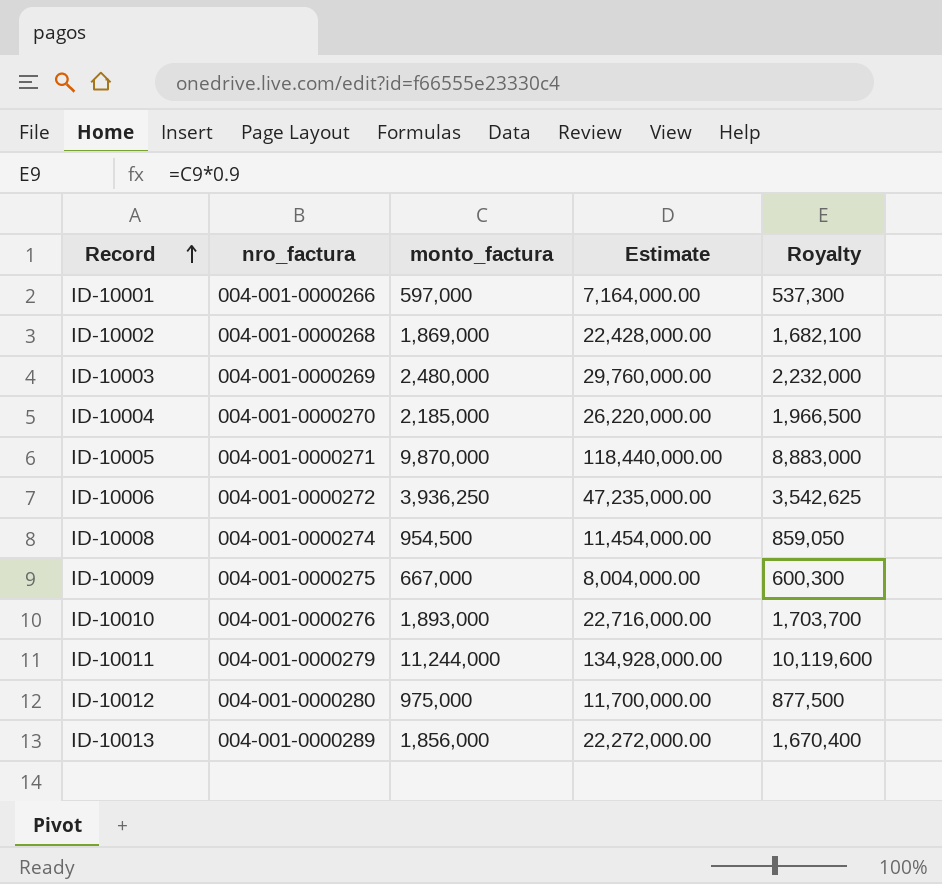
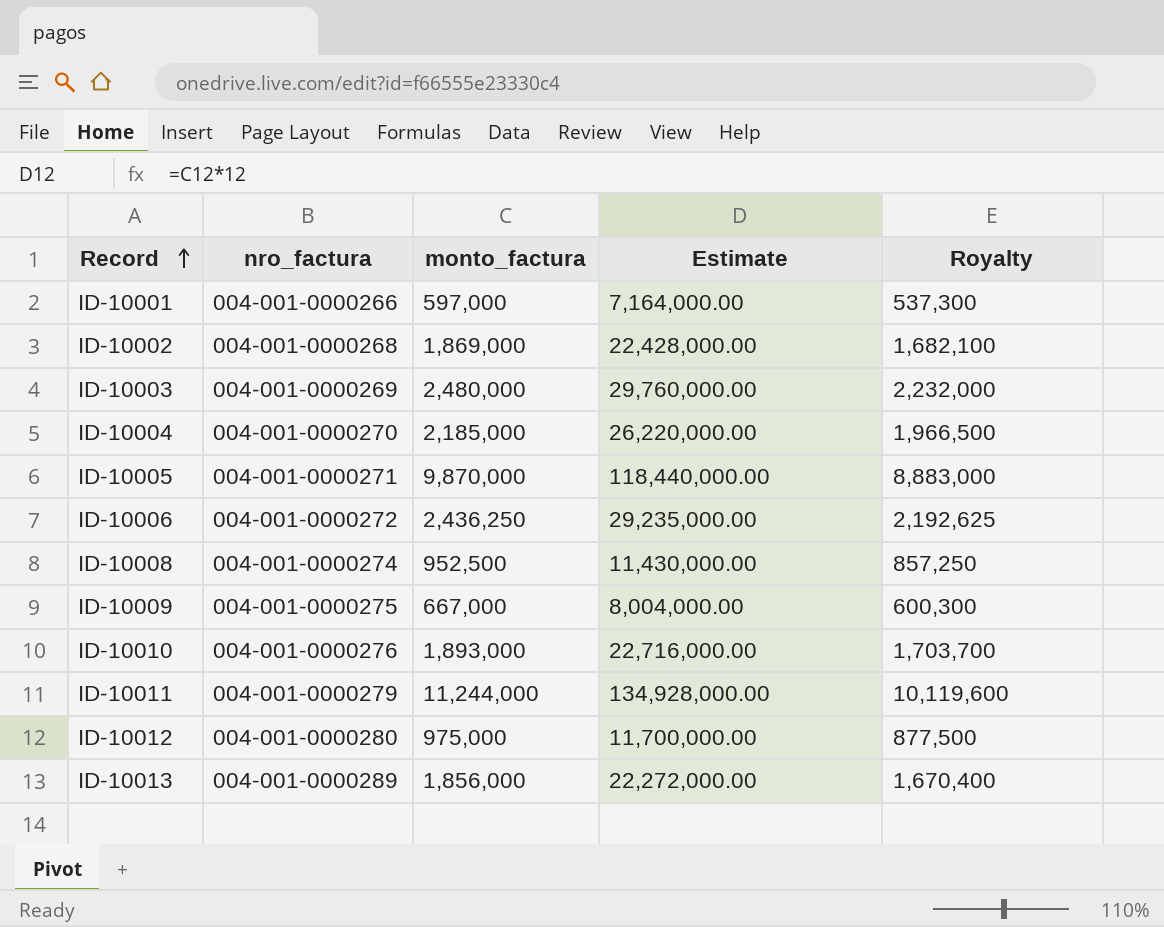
ID-10006 | monto_factura: 3,936,250 -> 2,436,250
ID-10006 | Estimate: 47,235,000.00 -> 29,235,000.00
ID-10006 | Royalty: 3,542,625 -> 2,192,625
ID-10008 | monto_factura: 954,500 -> 952,500
ID-10008 | Estimate: 11,454,000.00 -> 11,430,000.00
ID-10008 | Royalty: 859,050 -> 857,250

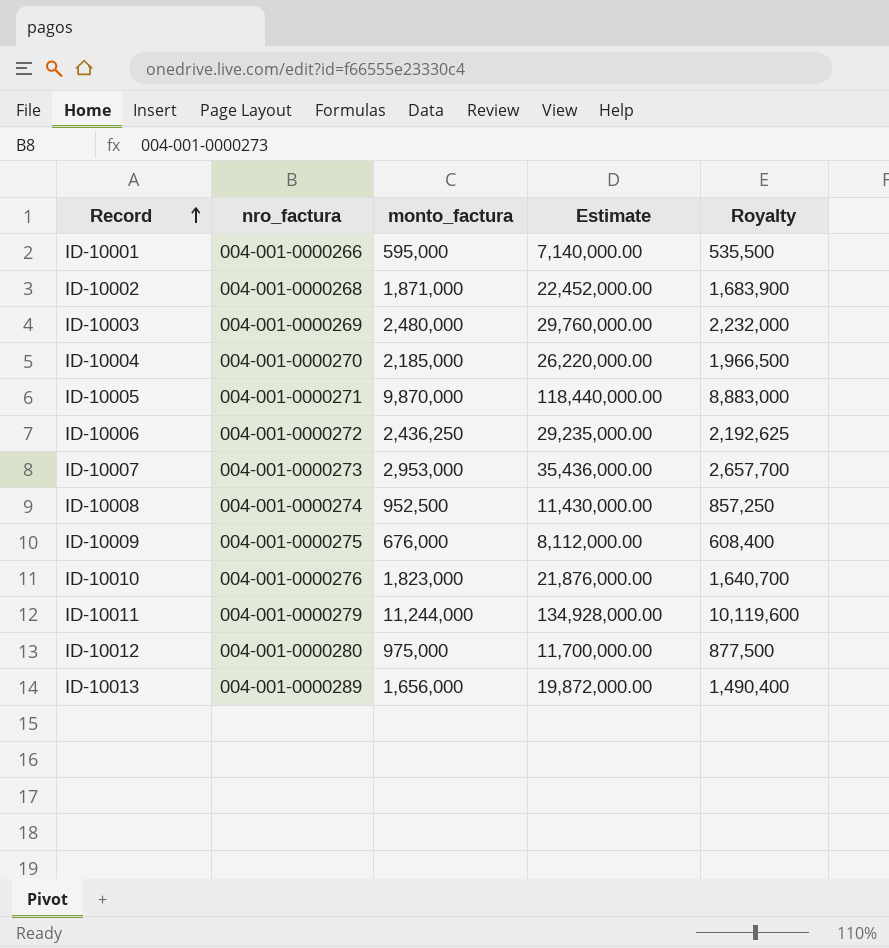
ID-10001 | monto_factura: 597,000 -> 595,000
ID-10001 | Estimate: 7,164,000.00 -> 7,140,000.00
ID-10001 | Royalty: 537,300 -> 535,500
ID-10002 | monto_factura: 1,869,000 -> 1,871,000
ID-10002 | Estimate: 22,428,000.00 -> 22,452,000.00
ID-10002 | Royalty: 1,682,100 -> 1,683,900
row ID-10007: none -> 004-001-0000273 | 2,953,000 | 35,436,000.00 | 2,657,700
ID-10009 | monto_factura: 667,000 -> 676,000
ID-10009 | Estimate: 8,004,000.00 -> 8,112,000.00
ID-10009 | Royalty: 600,300 -> 608,400
ID-10010 | monto_factura: 1,893,000 -> 1,823,000
ID-10010 | Estimate: 22,716,000.00 -> 21,876,000.00
ID-10010 | Royalty: 1,703,700 -> 1,640,700
ID-10013 | monto_factura: 1,856,000 -> 1,656,000
ID-10013 | Estimate: 22,272,000.00 -> 19,872,000.00
ID-10013 | Royalty: 1,670,400 -> 1,490,400

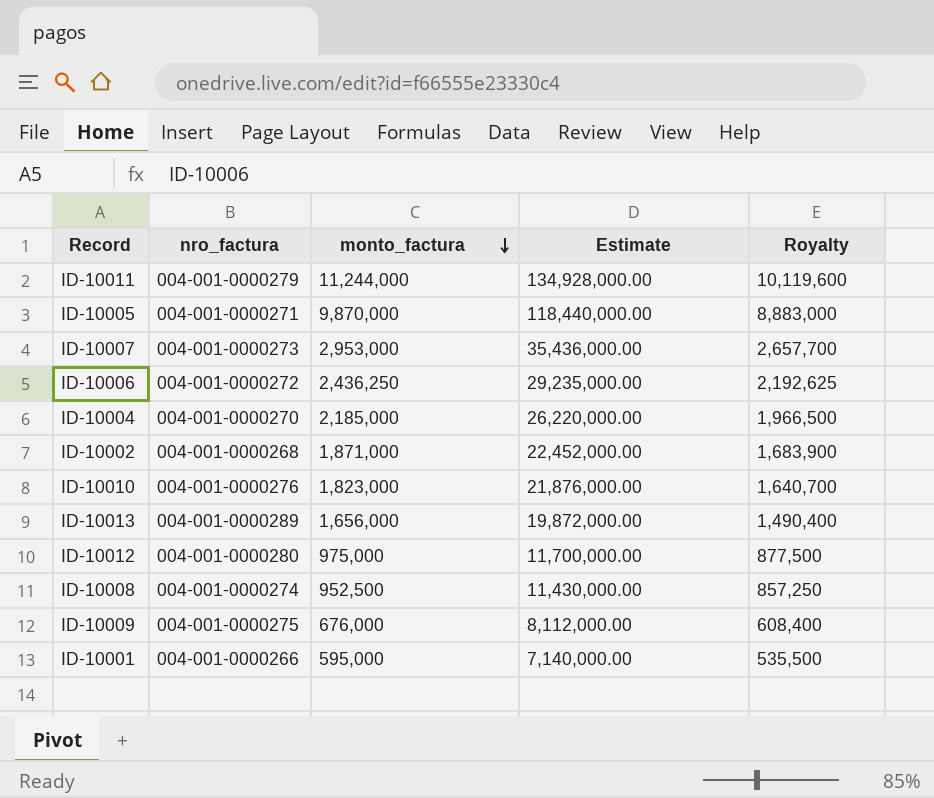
row order: Record ascending -> monto_factura descending
row ID-10003: 004-001-0000269 | 2,480,000 | 29,760,000.00 | 2,232,000 -> none

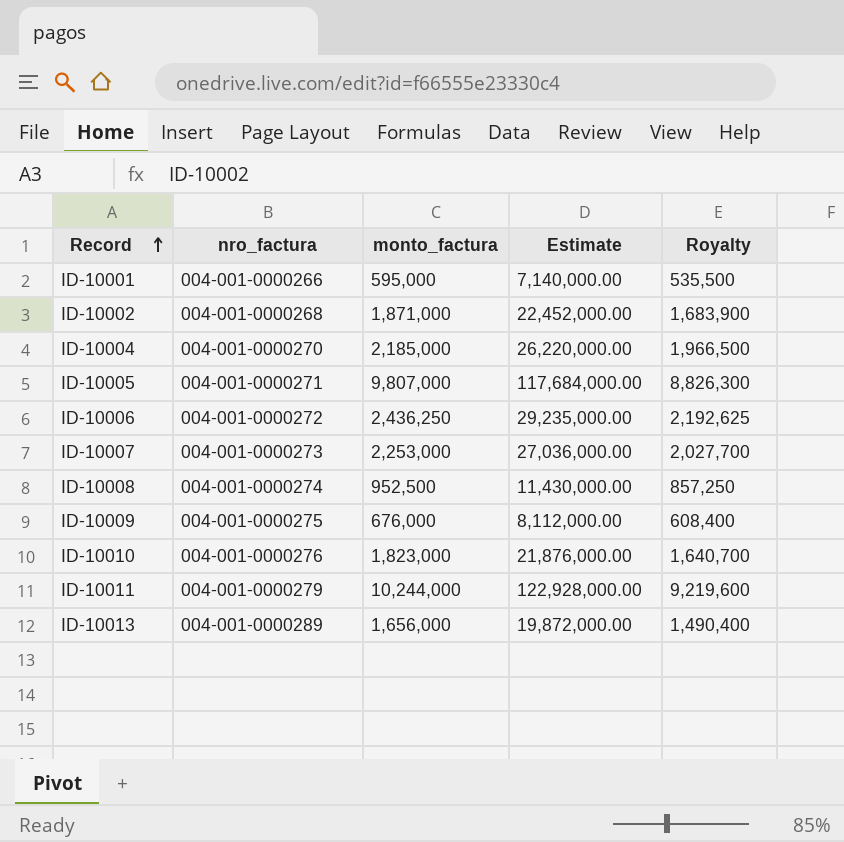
row order: monto_factura descending -> Record ascending
row ID-10012: 004-001-0000280 | 975,000 | 11,700,000.00 | 877,500 -> none
ID-10005 | monto_factura: 9,870,000 -> 9,807,000
ID-10005 | Estimate: 118,440,000.00 -> 117,684,000.00
ID-10005 | Royalty: 8,883,000 -> 8,826,300
ID-10007 | monto_factura: 2,953,000 -> 2,253,000
ID-10007 | Estimate: 35,436,000.00 -> 27,036,000.00
ID-10007 | Royalty: 2,657,700 -> 2,027,700
ID-10011 | monto_factura: 11,244,000 -> 10,244,000
ID-10011 | Estimate: 134,928,000.00 -> 122,928,000.00
ID-10011 | Royalty: 10,119,600 -> 9,219,600

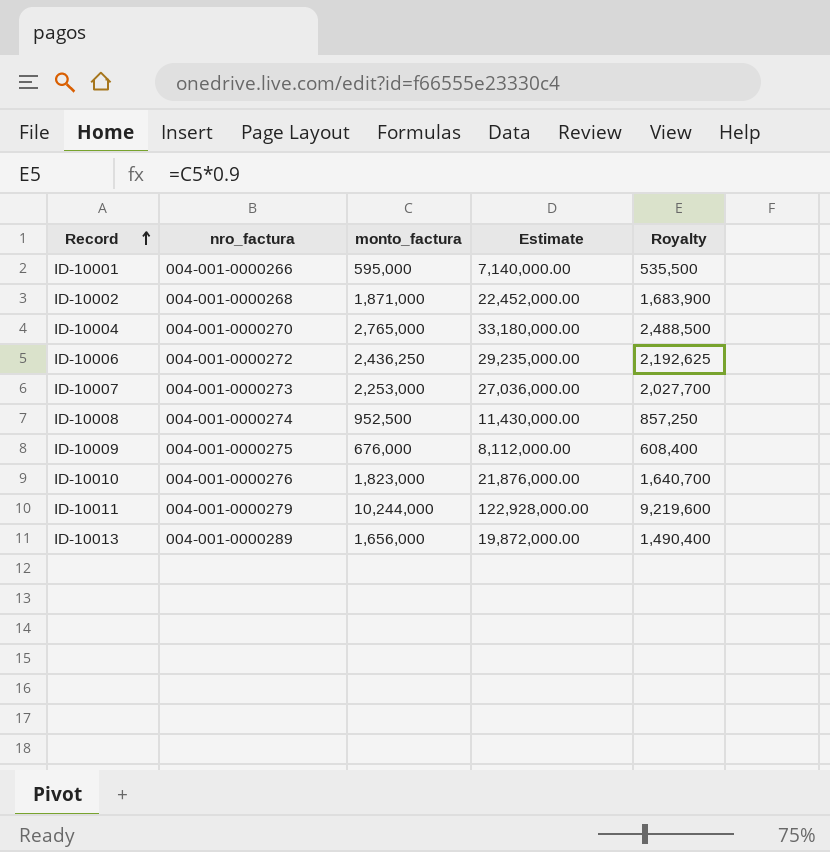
row ID-10005: 004-001-0000271 | 9,807,000 | 117,684,000.00 | 8,826,300 -> none
ID-10004 | monto_factura: 2,185,000 -> 2,765,000
ID-10004 | Estimate: 26,220,000.00 -> 33,180,000.00
ID-10004 | Royalty: 1,966,500 -> 2,488,500

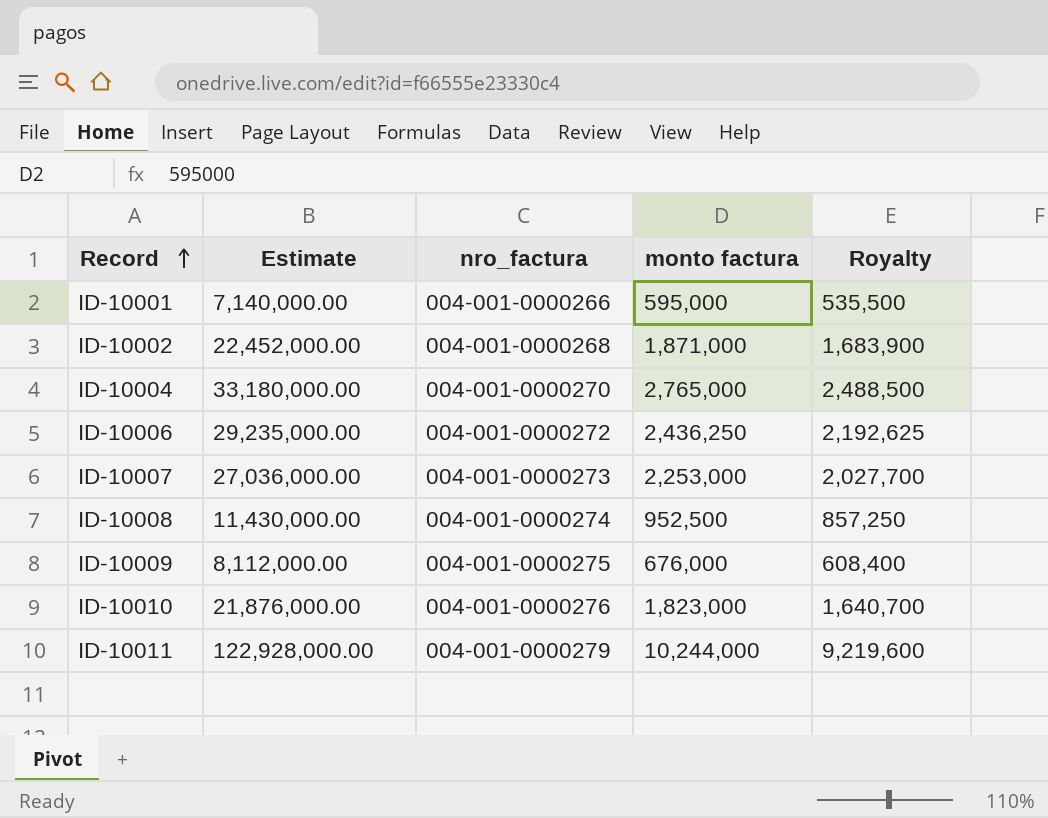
column Estimate | position: 4 -> 2
column name: monto_factura -> monto factura
row ID-10013: 004-001-0000289 | 1,656,000 | 19,872,000.00 | 1,490,400 -> none

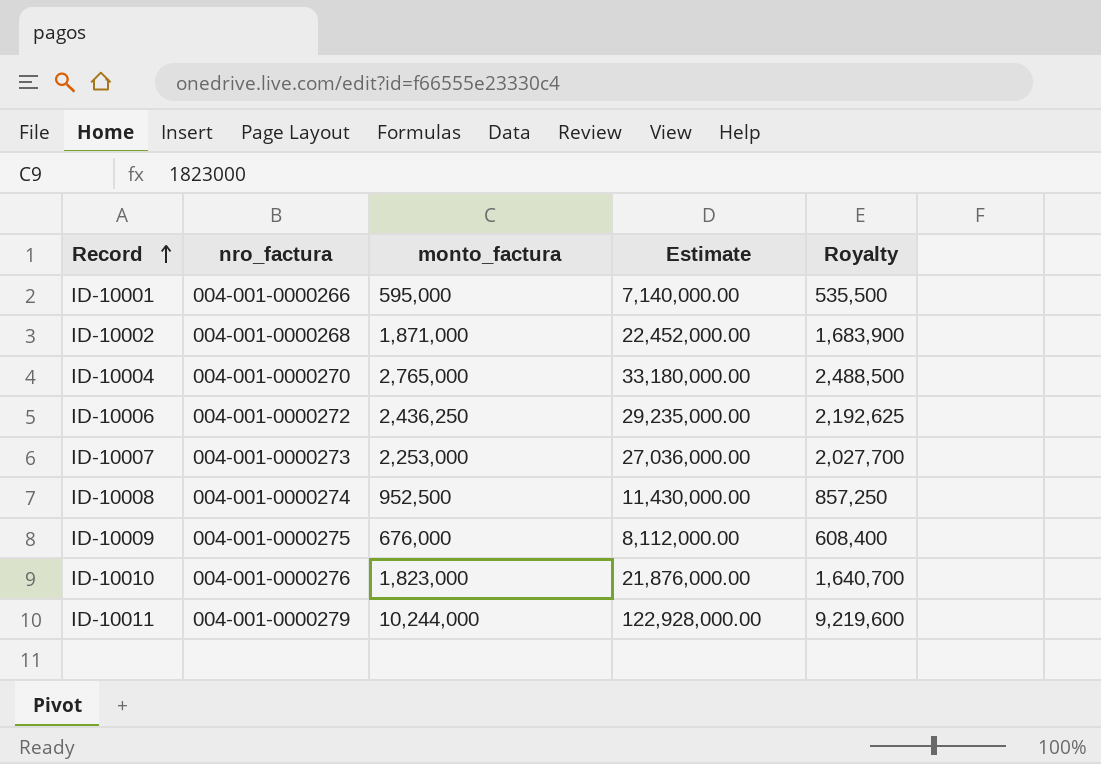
column name: monto factura -> monto_factura
column Estimate | position: 2 -> 4

